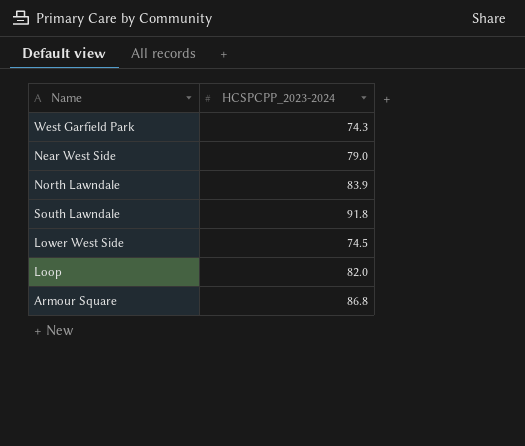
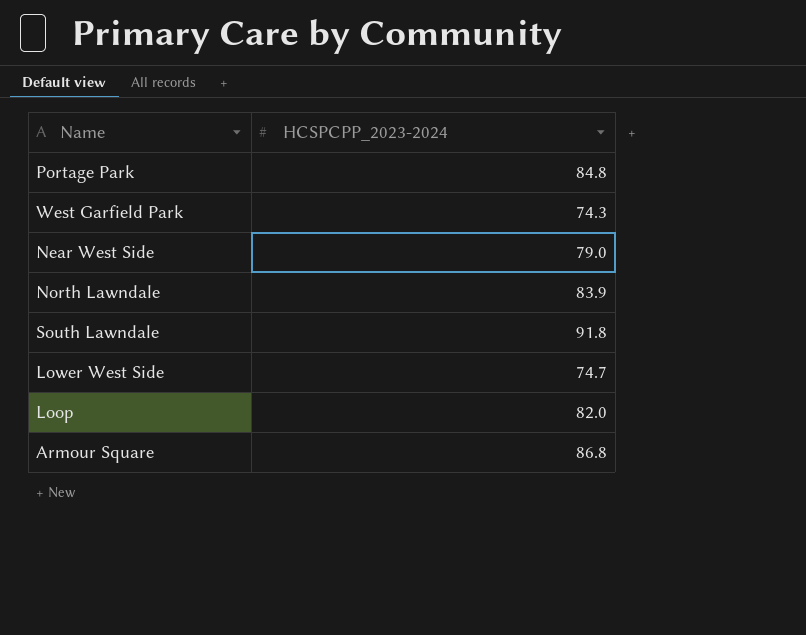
row Portage Park: none -> 84.8
Lower West Side | HCSPCPP_2023-2024: 74.5 -> 74.7

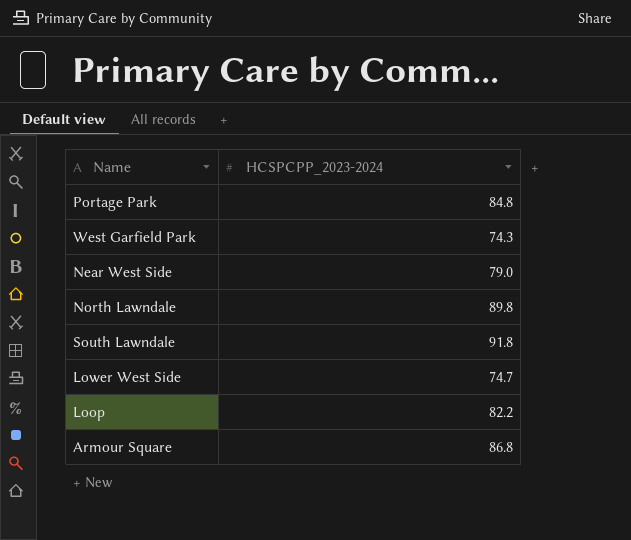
North Lawndale | HCSPCPP_2023-2024: 83.9 -> 89.8
Loop | HCSPCPP_2023-2024: 82.0 -> 82.2

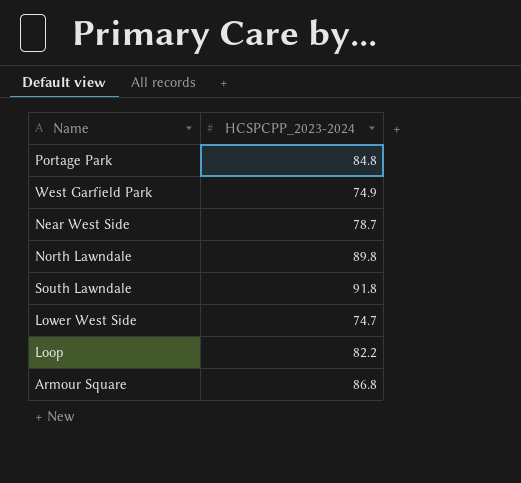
West Garfield Park | HCSPCPP_2023-2024: 74.3 -> 74.9
Near West Side | HCSPCPP_2023-2024: 79.0 -> 78.7

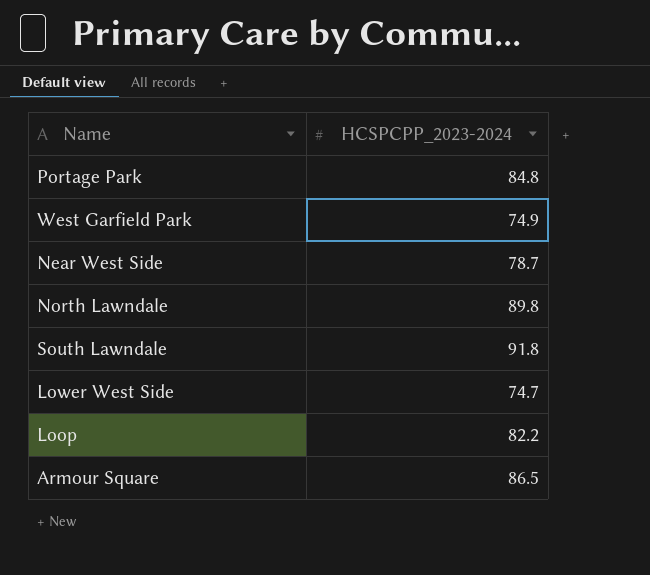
Armour Square | HCSPCPP_2023-2024: 86.8 -> 86.5

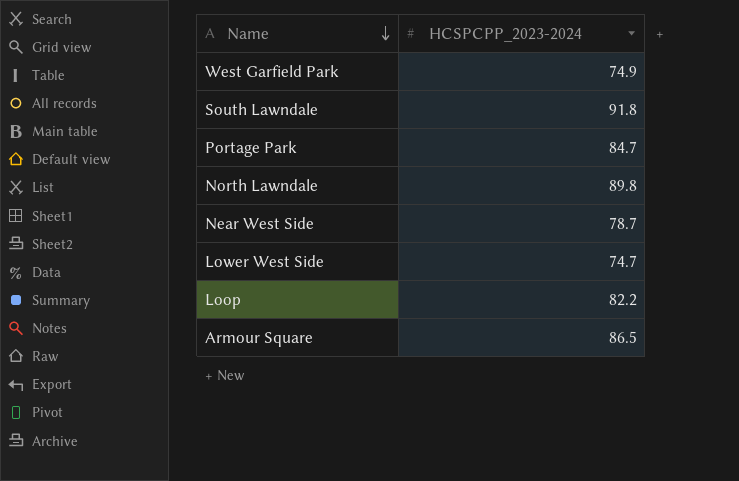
row order: none -> Name descending
Portage Park | HCSPCPP_2023-2024: 84.8 -> 84.7

